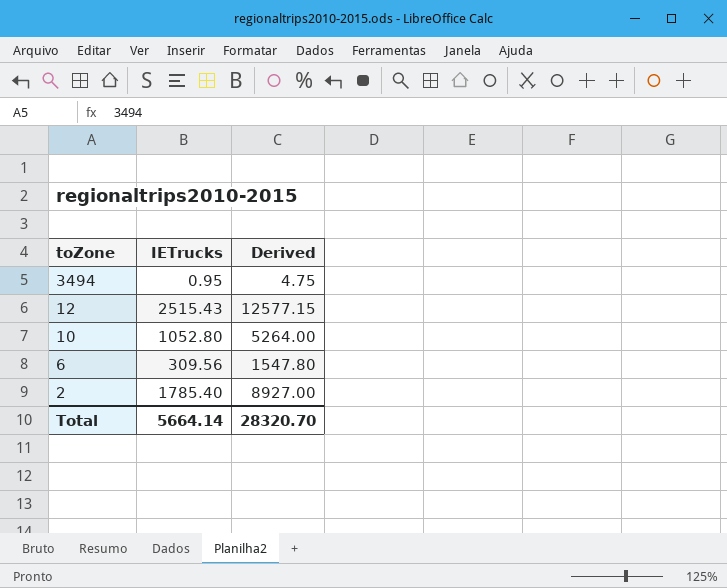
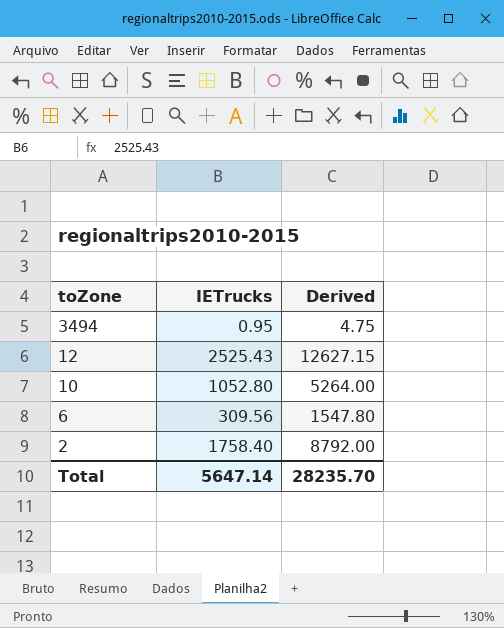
12 | IETrucks: 2515.43 -> 2525.43
12 | Derived: 12577.15 -> 12627.15
2 | IETrucks: 1785.40 -> 1758.40
2 | Derived: 8927.00 -> 8792.00
Total | IETrucks: 5664.14 -> 5647.14
Total | Derived: 28320.70 -> 28235.70

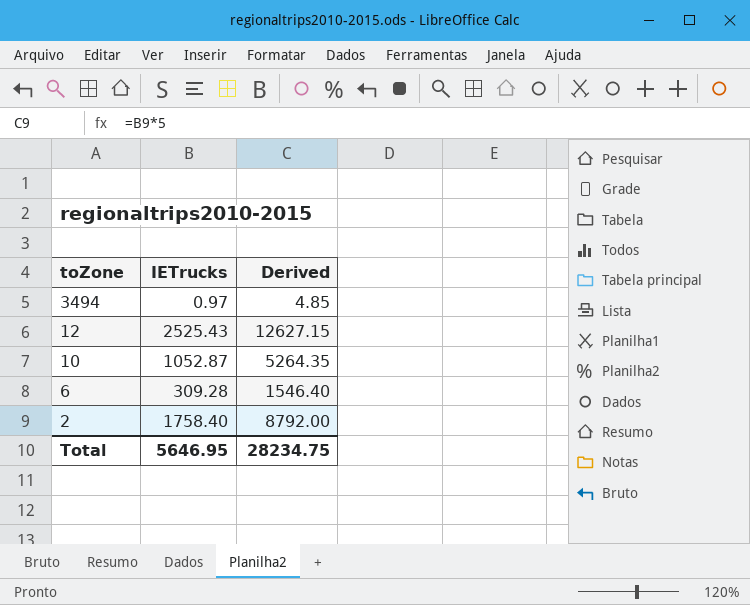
3494 | IETrucks: 0.95 -> 0.97
3494 | Derived: 4.75 -> 4.85
10 | IETrucks: 1052.80 -> 1052.87
10 | Derived: 5264.00 -> 5264.35
6 | IETrucks: 309.56 -> 309.28
6 | Derived: 1547.80 -> 1546.40
Total | IETrucks: 5647.14 -> 5646.95
Total | Derived: 28235.70 -> 28234.75

